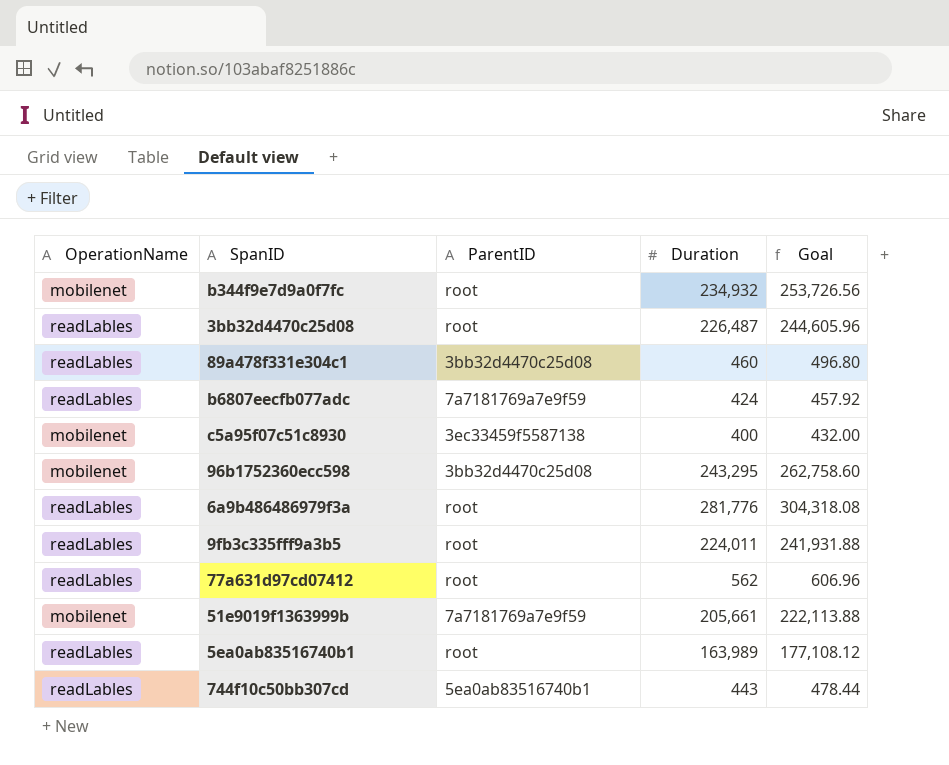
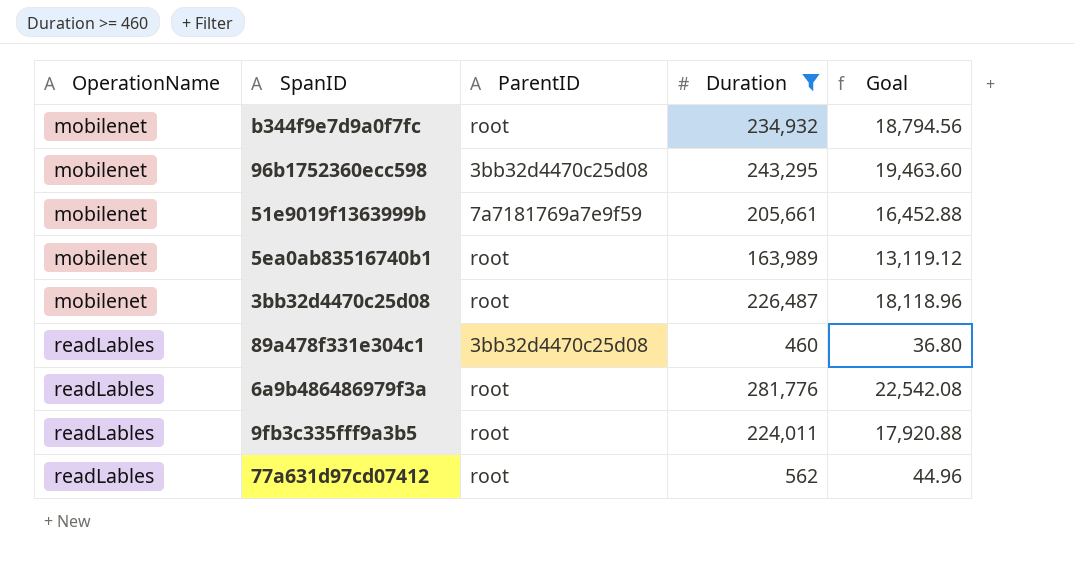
filter: none -> Duration >= 460
row order: none -> OperationName ascending
column Goal | formula: [Duration] * 1.08 -> [Duration] * 0.08
5ea0ab83516740b1 | OperationName: readLables -> mobilenet
3bb32d4470c25d08 | OperationName: readLables -> mobilenet

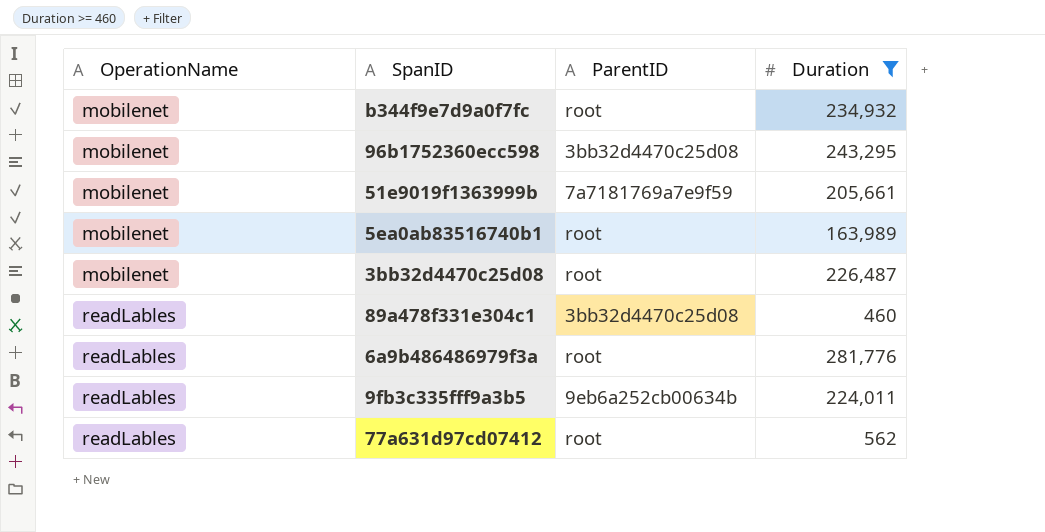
column Goal | formula: [Duration] * 0.08 -> none
9fb3c335fff9a3b5 | ParentID: root -> 9eb6a252cb00634b

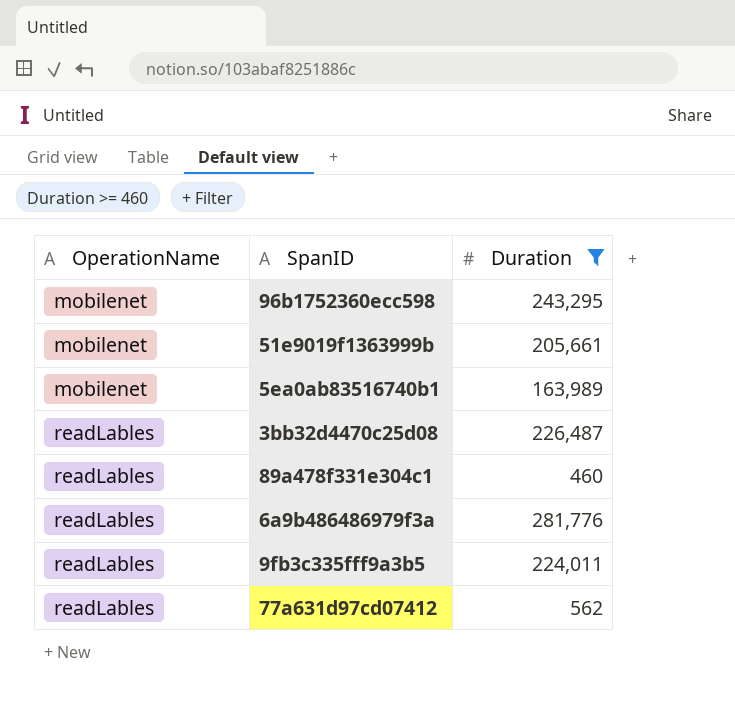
column ParentID | position: 3 -> none
row b344f9e7d9a0f7fc: mobilenet | root | 234,932 -> none
3bb32d4470c25d08 | OperationName: mobilenet -> readLables

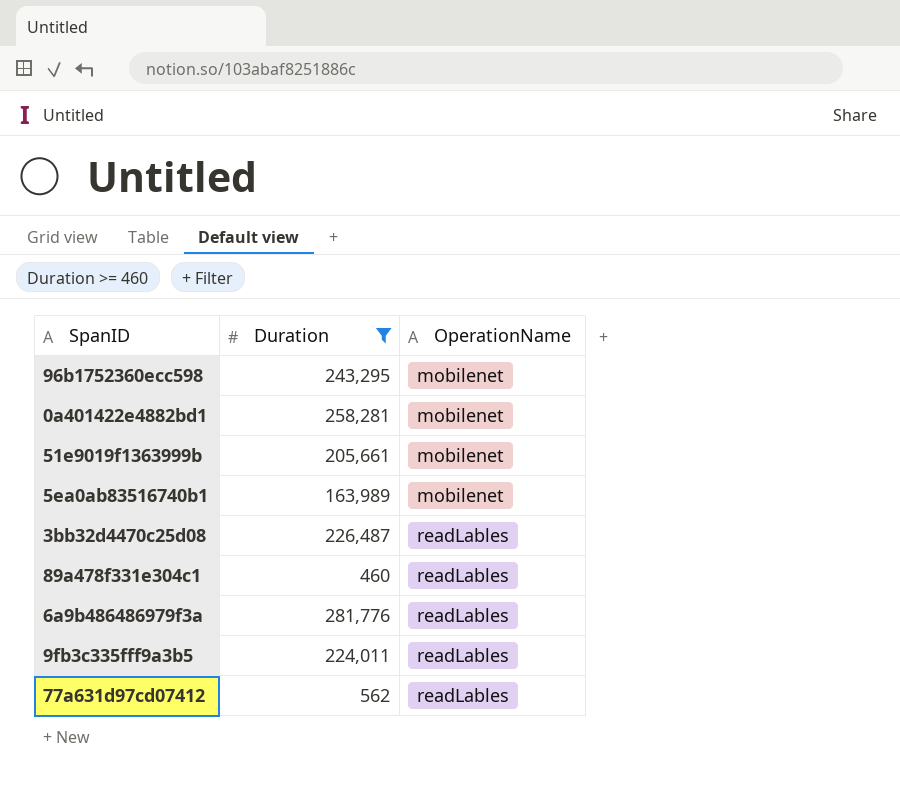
column OperationName | position: 1 -> 3
row 0a401422e4882bd1: none -> 258,281 | mobilenet

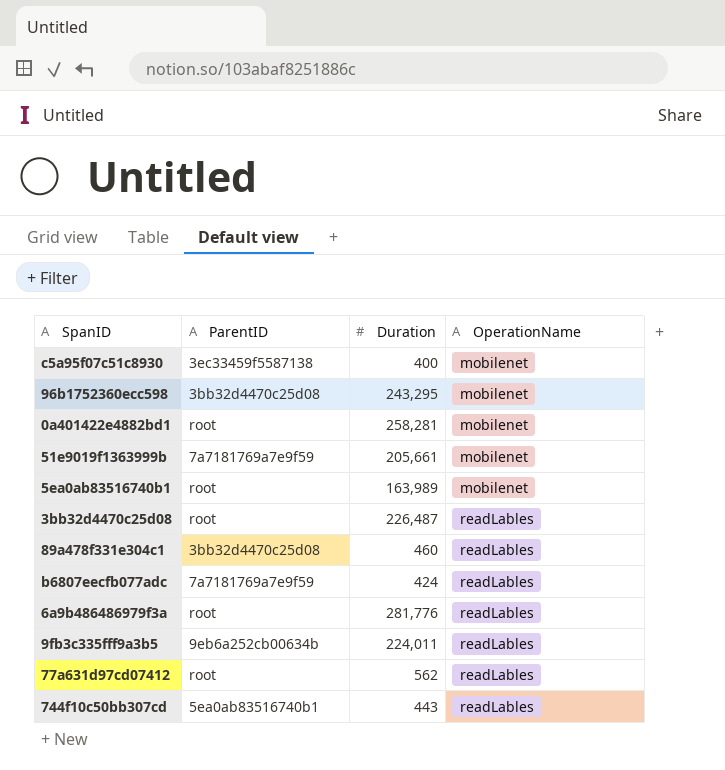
filter: Duration >= 460 -> none
column ParentID | position: none -> 2

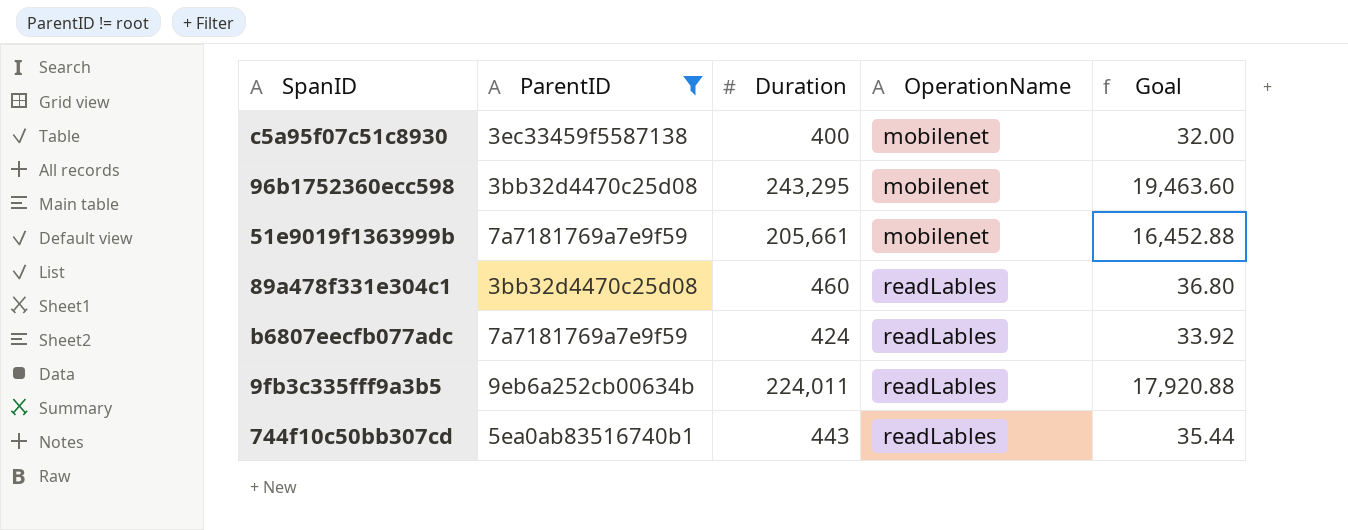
filter: none -> ParentID != root
column Goal | formula: none -> [Duration] * 0.08

